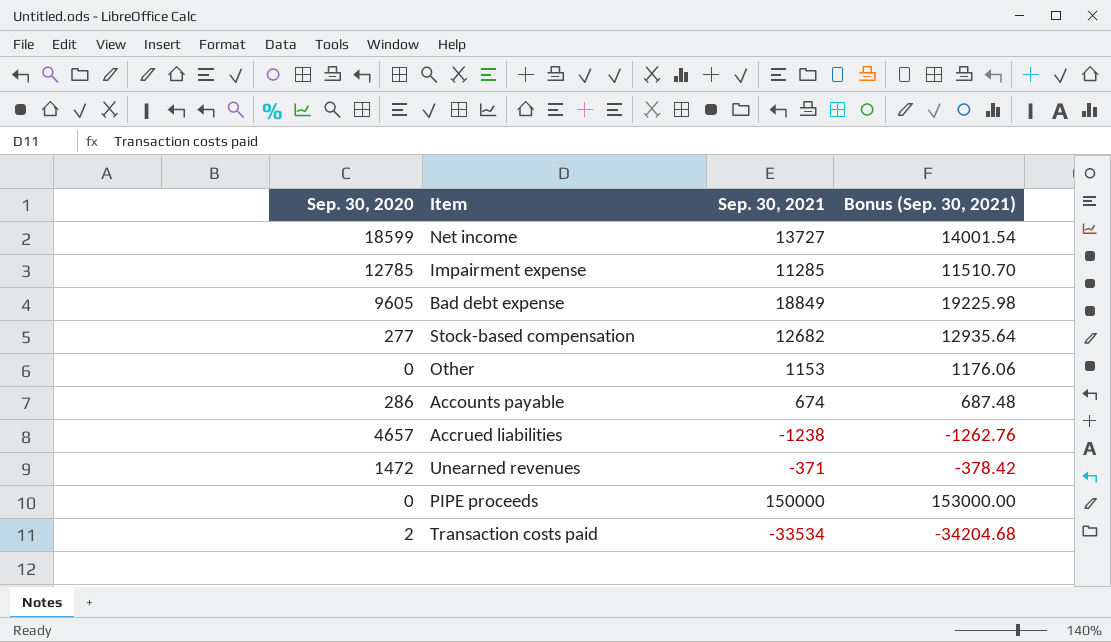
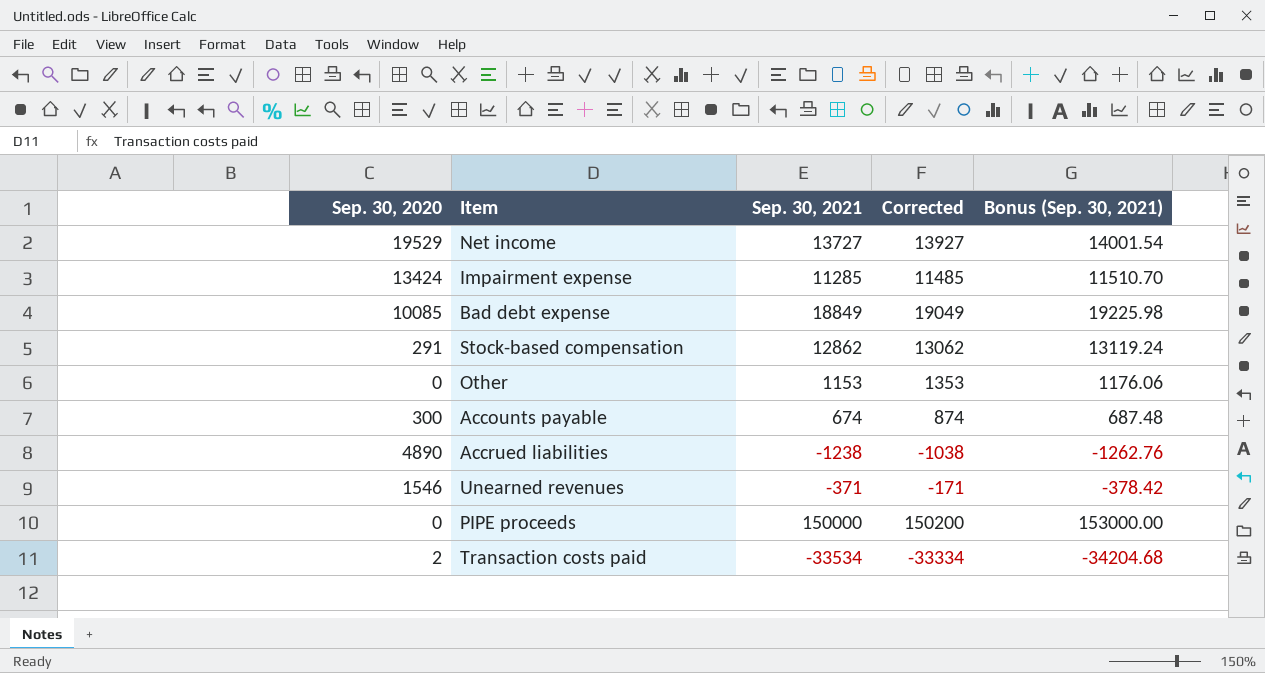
column Corrected | formula: none -> [Sep. 30, 2021] + 200
Net income | Sep. 30, 2020: 18599 -> 19529
Impairment expense | Sep. 30, 2020: 12785 -> 13424
Bad debt expense | Sep. 30, 2020: 9605 -> 10085
Stock-based compensation | Sep. 30, 2020: 277 -> 291
Stock-based compensation | Sep. 30, 2021: 12682 -> 12862
Stock-based compensation | Bonus (Sep. 30, 2021): 12935.64 -> 13119.24
Accounts payable | Sep. 30, 2020: 286 -> 300
Accrued liabilities | Sep. 30, 2020: 4657 -> 4890
Unearned revenues | Sep. 30, 2020: 1472 -> 1546

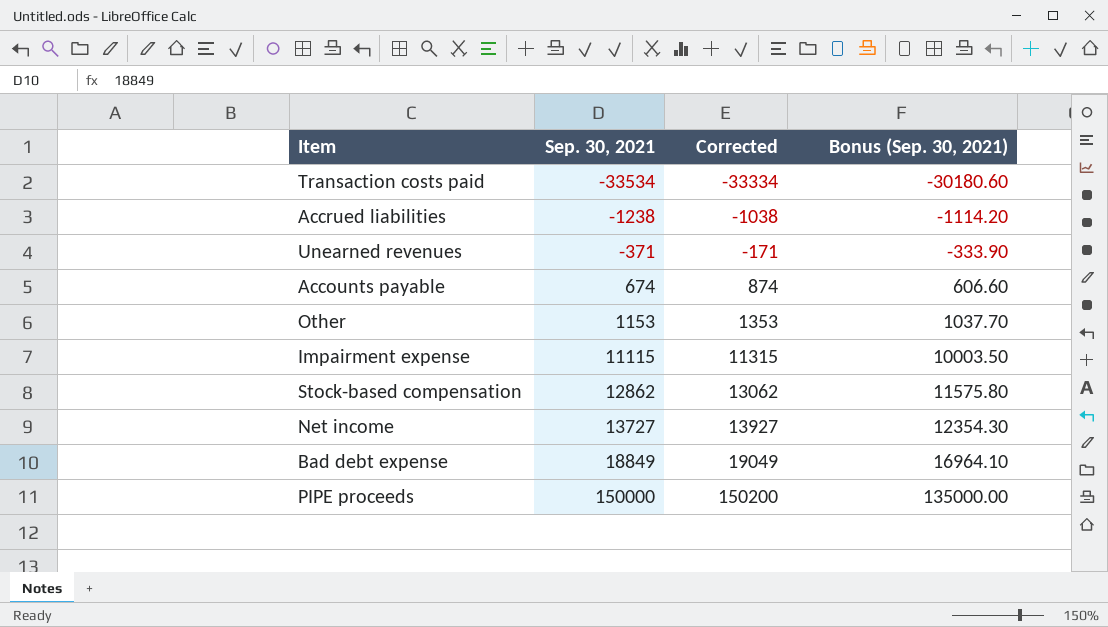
row order: none -> Sep. 30, 2021 ascending
column Sep. 30, 2020 | position: 1 -> none
column Bonus (Sep. 30, 2021) | formula: [Sep. 30, 2021] * 1.02 -> [Sep. 30, 2021] * 0.9
Impairment expense | Sep. 30, 2021: 11285 -> 11115
Impairment expense | Corrected: 11485 -> 11315

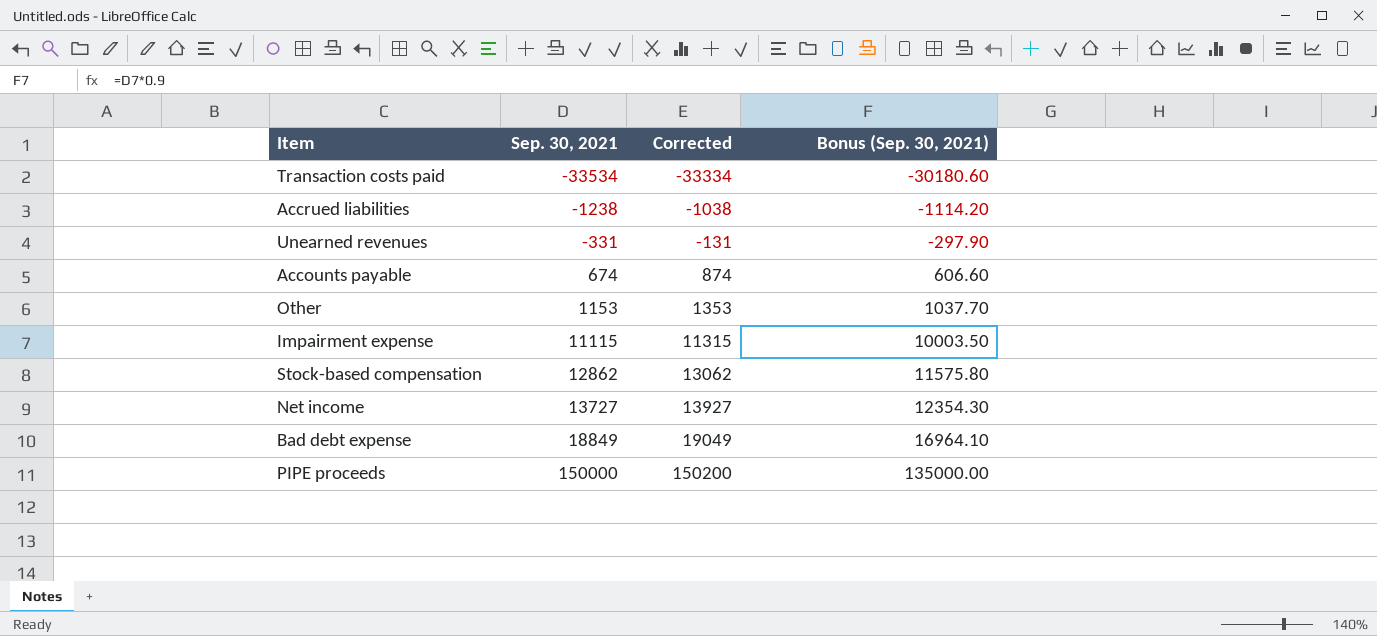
Unearned revenues | Sep. 30, 2021: -371 -> -331
Unearned revenues | Corrected: -171 -> -131
Unearned revenues | Bonus (Sep. 30, 2021): -333.90 -> -297.90

